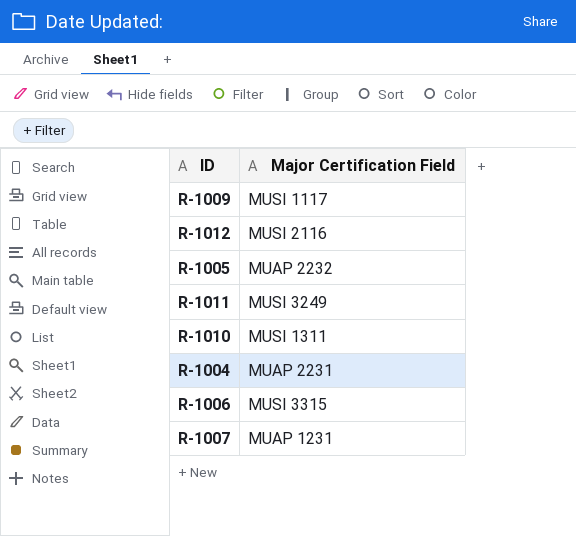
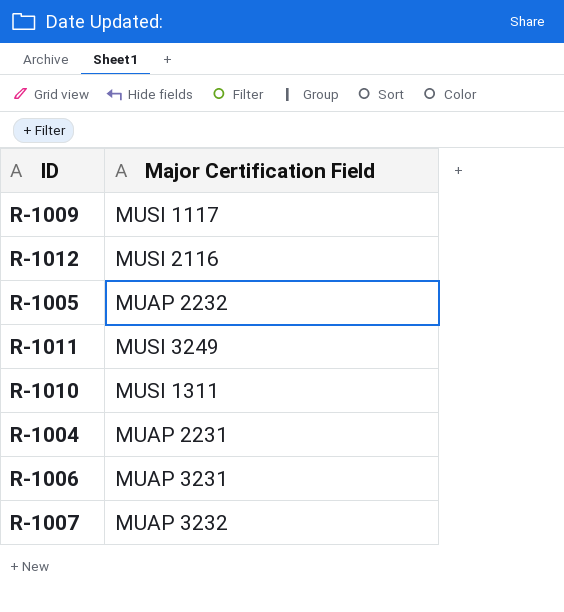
R-1006 | Major Certification Field: MUSI 3315 -> MUAP 3231
R-1007 | Major Certification Field: MUAP 1231 -> MUAP 3232

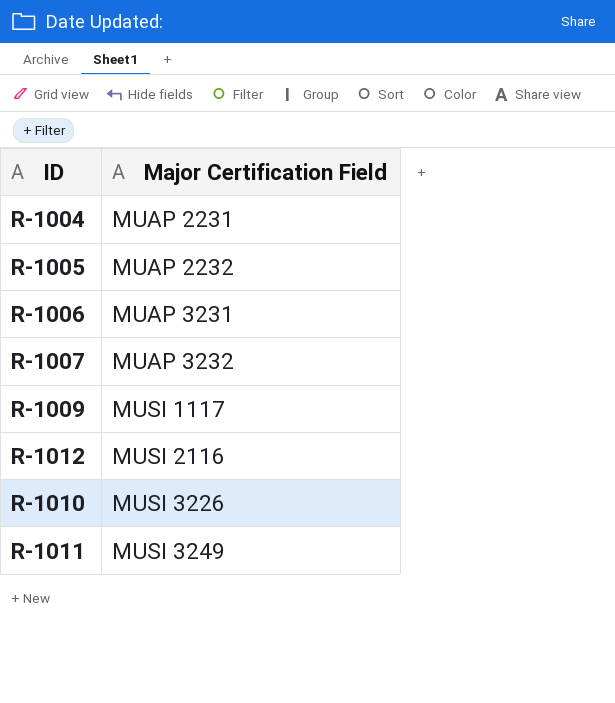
row order: none -> Major Certification Field ascending
R-1010 | Major Certification Field: MUSI 1311 -> MUSI 3226

